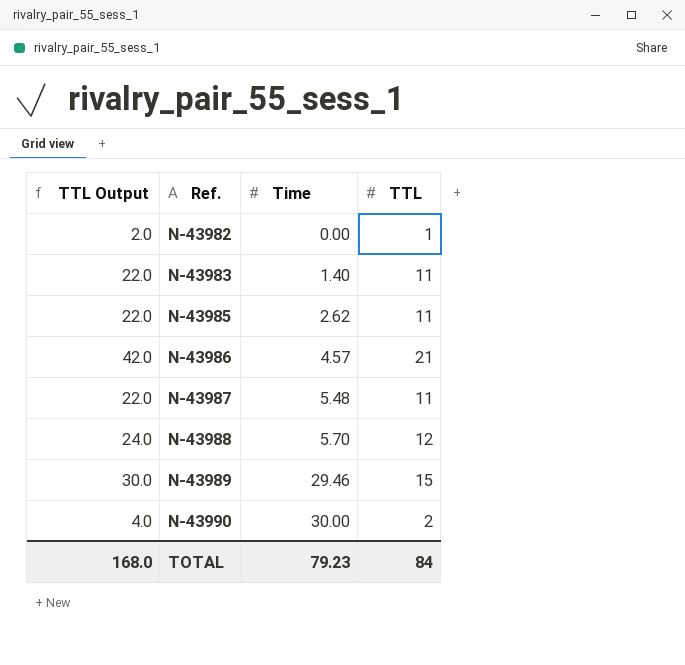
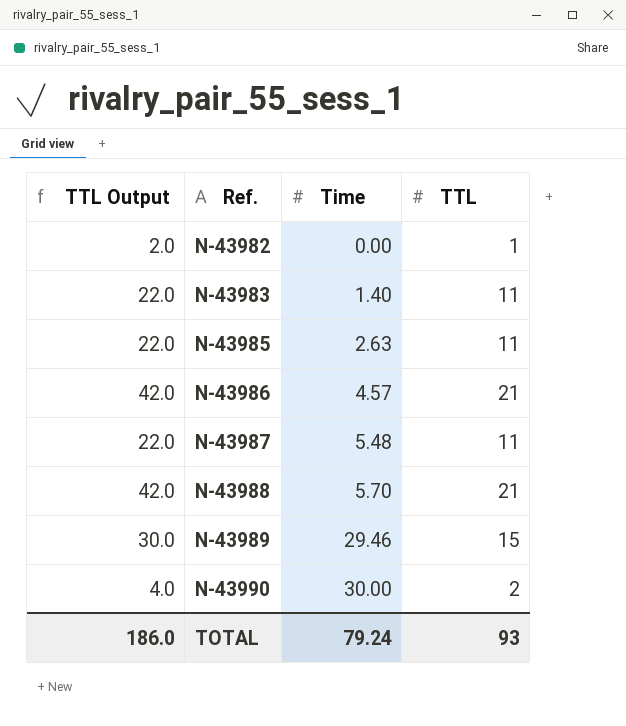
N-43985 | Time: 2.62 -> 2.63
N-43988 | TTL Output: 24.0 -> 42.0
N-43988 | TTL: 12 -> 21
TOTAL | TTL Output: 168.0 -> 186.0
TOTAL | Time: 79.23 -> 79.24
TOTAL | TTL: 84 -> 93

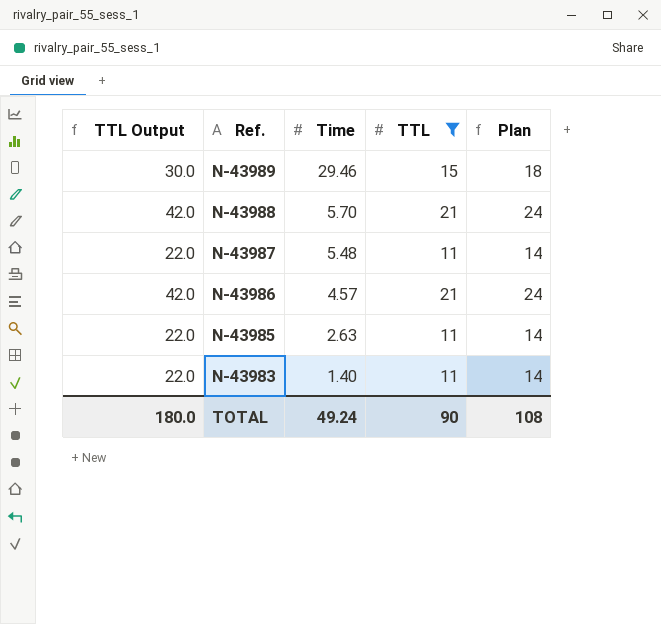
filter: none -> TTL >= 11
row order: Ref. ascending -> Ref. descending
column Plan | formula: none -> [TTL] + 3
TOTAL | TTL Output: 186.0 -> 180.0
TOTAL | Time: 79.24 -> 49.24
TOTAL | TTL: 93 -> 90

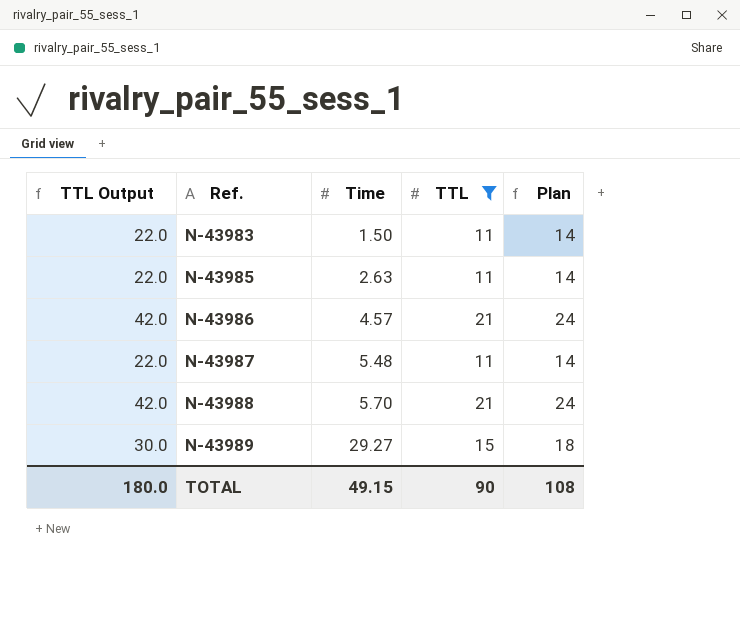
row order: Ref. descending -> Ref. ascending
N-43983 | Time: 1.40 -> 1.50
N-43989 | Time: 29.46 -> 29.27
TOTAL | Time: 49.24 -> 49.15

